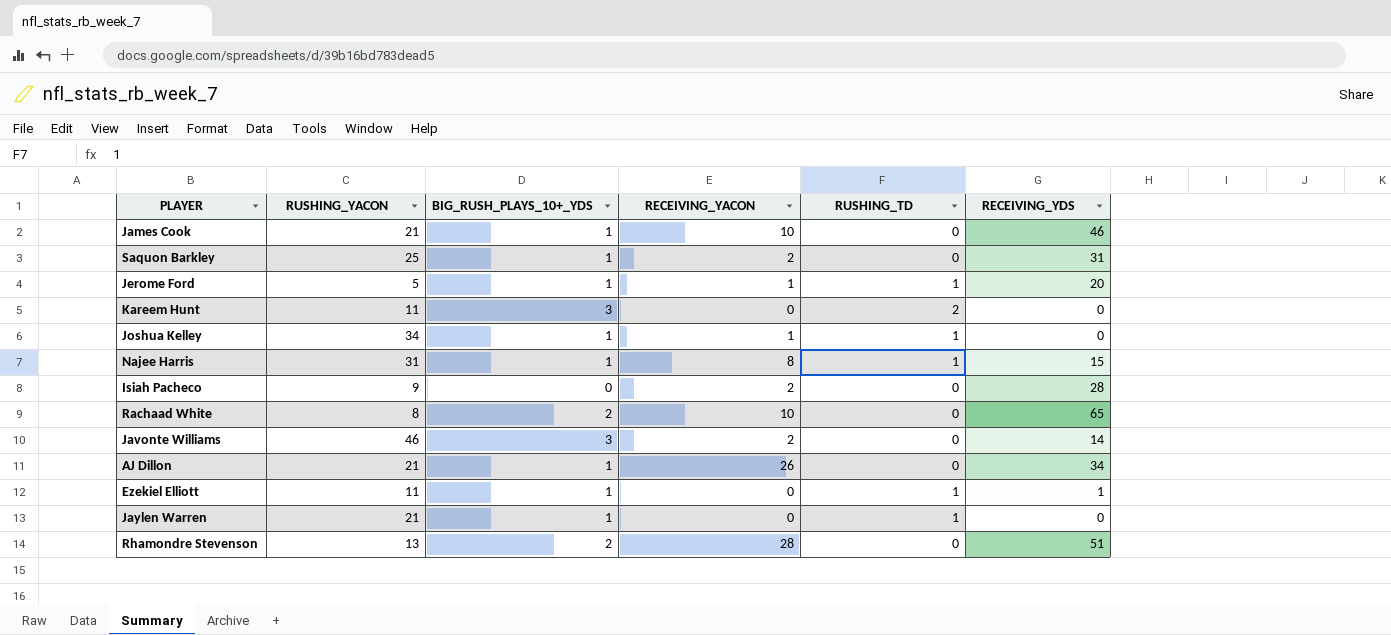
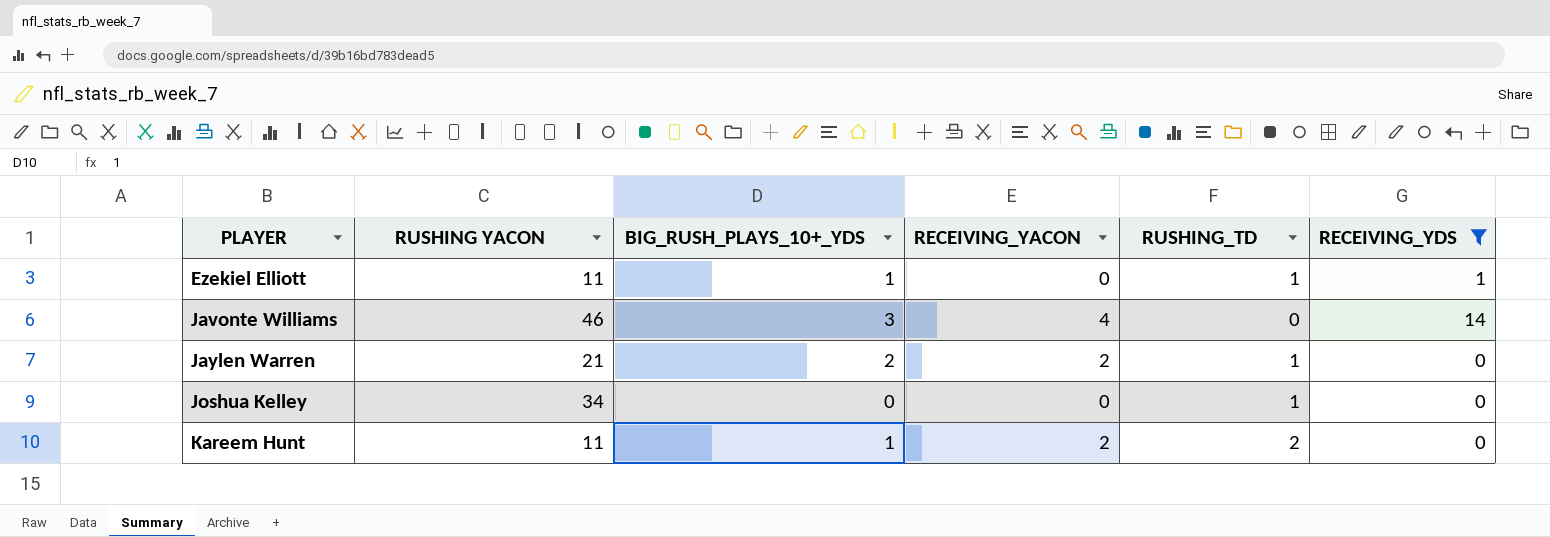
filter: none -> RECEIVING_YDS <= 14
row order: none -> PLAYER ascending
column name: RUSHING_YACON -> RUSHING YACON
Javonte Williams | RECEIVING_YACON: 2 -> 4
Jaylen Warren | BIG_RUSH_PLAYS_10+_YDS: 1 -> 2
Jaylen Warren | RECEIVING_YACON: 0 -> 2
Joshua Kelley | BIG_RUSH_PLAYS_10+_YDS: 1 -> 0
Joshua Kelley | RECEIVING_YACON: 1 -> 0
Kareem Hunt | BIG_RUSH_PLAYS_10+_YDS: 3 -> 1
Kareem Hunt | RECEIVING_YACON: 0 -> 2

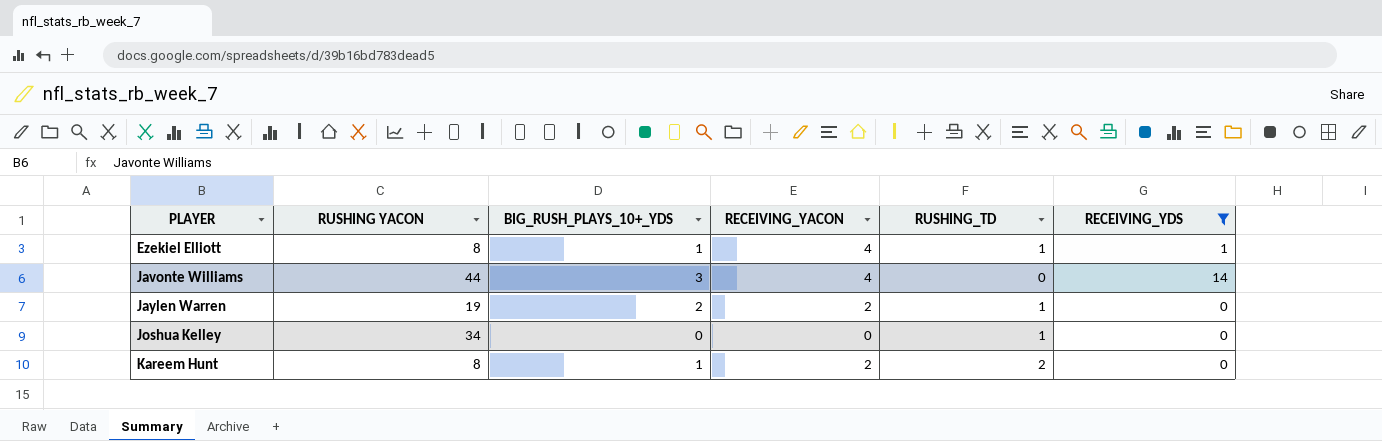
Ezekiel Elliott | RUSHING YACON: 11 -> 8
Ezekiel Elliott | RECEIVING_YACON: 0 -> 4
Javonte Williams | RUSHING YACON: 46 -> 44
Jaylen Warren | RUSHING YACON: 21 -> 19
Kareem Hunt | RUSHING YACON: 11 -> 8

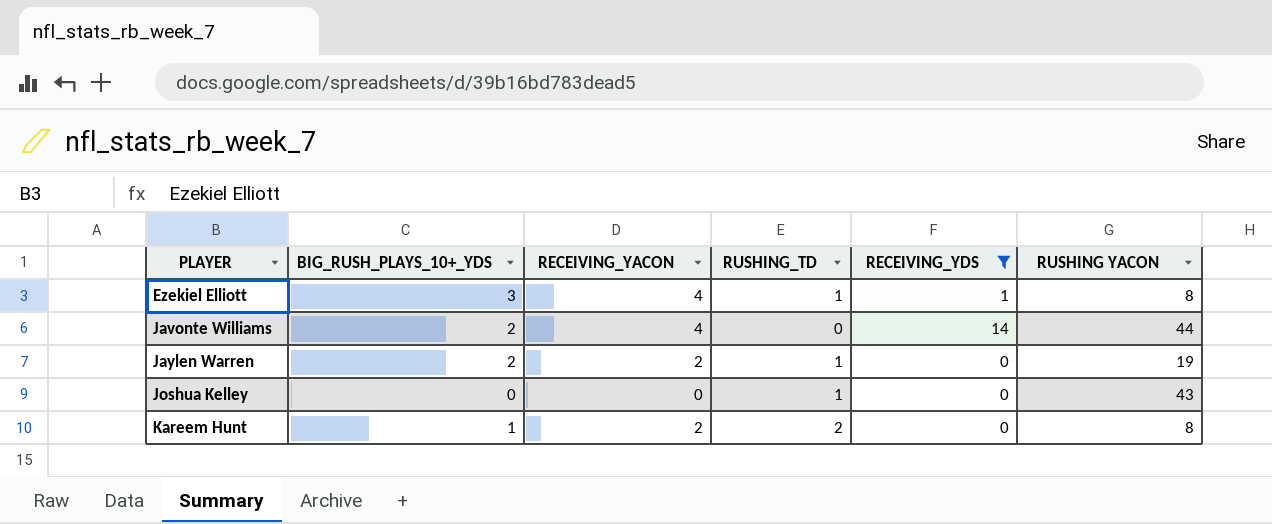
column RUSHING YACON | position: 2 -> 6
Ezekiel Elliott | BIG_RUSH_PLAYS_10+_YDS: 1 -> 3
Javonte Williams | BIG_RUSH_PLAYS_10+_YDS: 3 -> 2
Joshua Kelley | RUSHING YACON: 34 -> 43

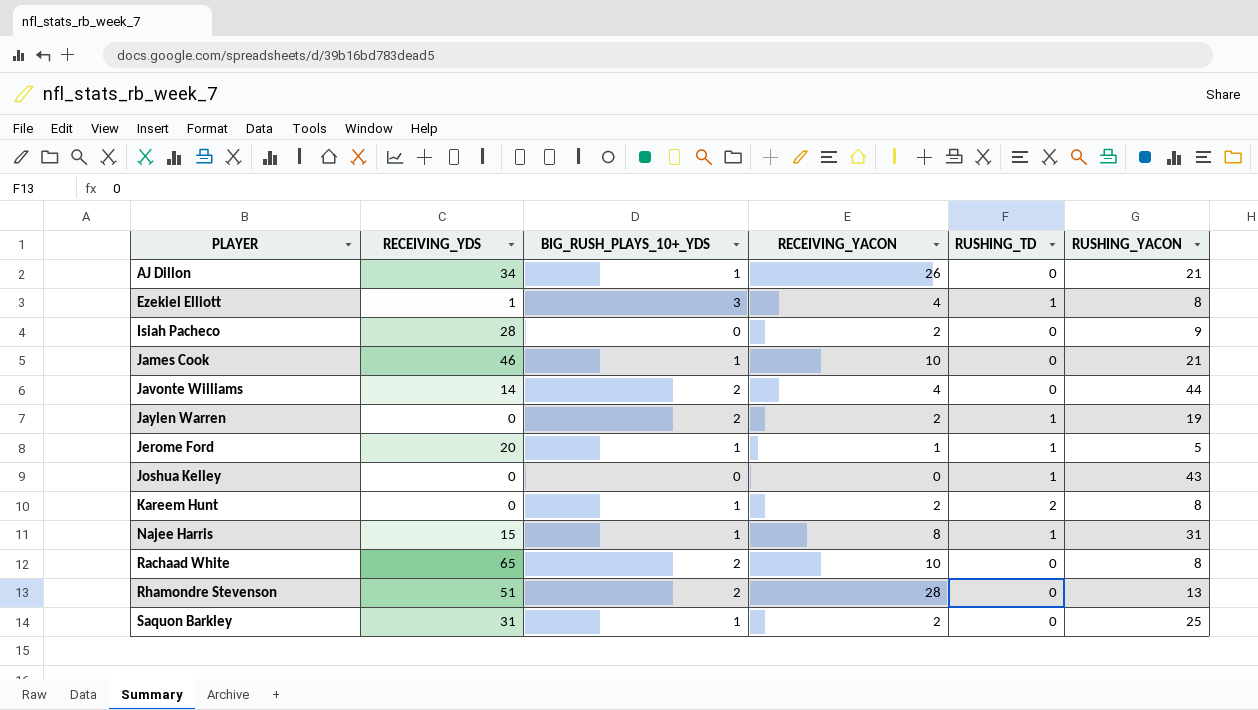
filter: RECEIVING_YDS <= 14 -> none
column RECEIVING_YDS | position: 5 -> 2
column name: RUSHING YACON -> RUSHING_YACON

